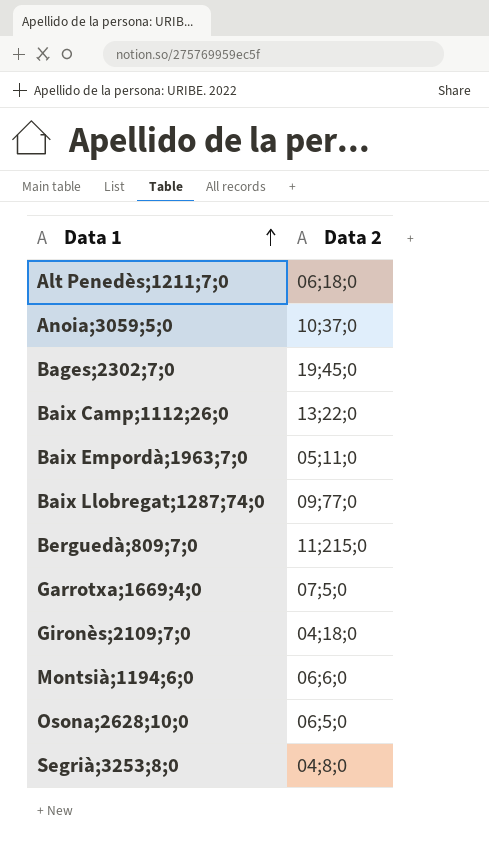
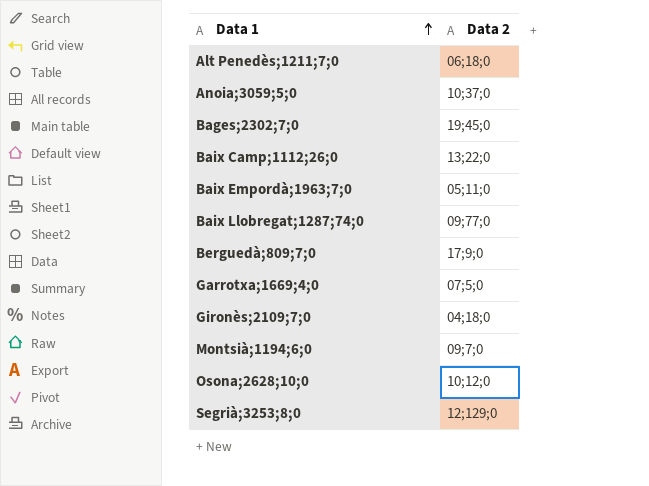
Berguedà;809;7;0 | Data 2: 11;215;0 -> 17;9;0
Montsià;1194;6;0 | Data 2: 06;6;0 -> 09;7;0
Osona;2628;10;0 | Data 2: 06;5;0 -> 10;12;0
Segrià;3253;8;0 | Data 2: 04;8;0 -> 12;129;0

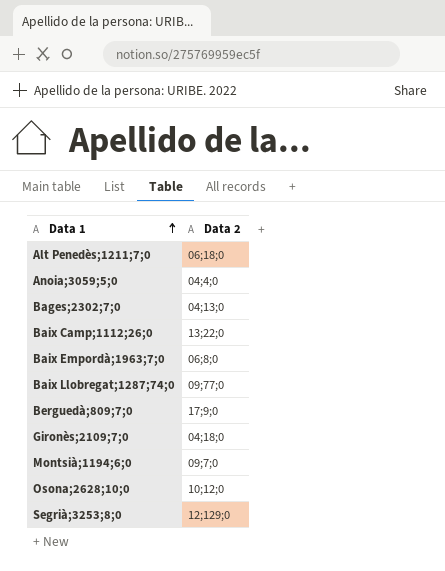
row Garrotxa;1669;4;0: 07;5;0 -> none
Anoia;3059;5;0 | Data 2: 10;37;0 -> 04;4;0
Bages;2302;7;0 | Data 2: 19;45;0 -> 04;13;0
Baix Empordà;1963;7;0 | Data 2: 05;11;0 -> 06;8;0

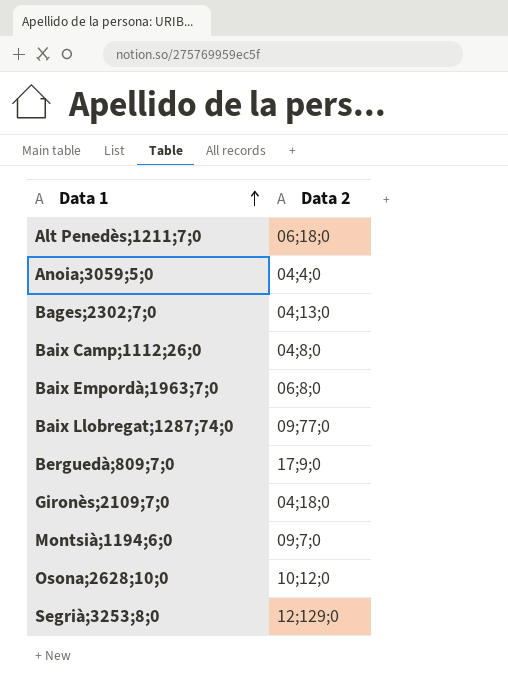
Baix Camp;1112;26;0 | Data 2: 13;22;0 -> 04;8;0

